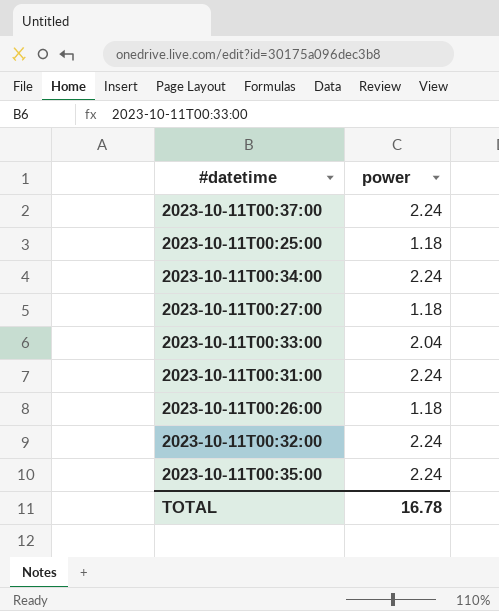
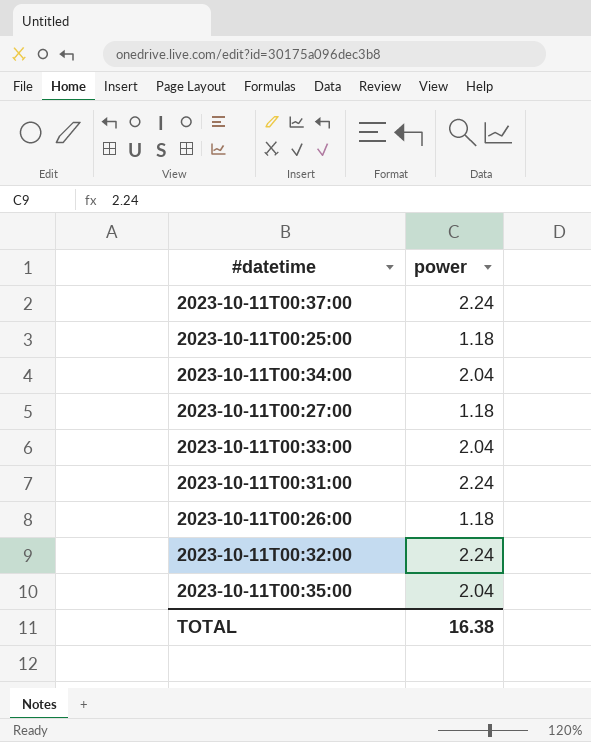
2023-10-11T00:34:00 | power: 2.24 -> 2.04
2023-10-11T00:35:00 | power: 2.24 -> 2.04
TOTAL | power: 16.78 -> 16.38

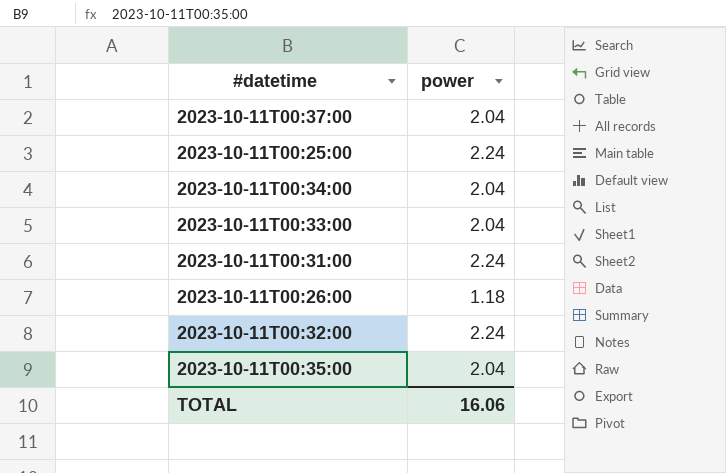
row 2023-10-11T00:27:00: 1.18 -> none
2023-10-11T00:37:00 | power: 2.24 -> 2.04
2023-10-11T00:25:00 | power: 1.18 -> 2.24
TOTAL | power: 16.38 -> 16.06

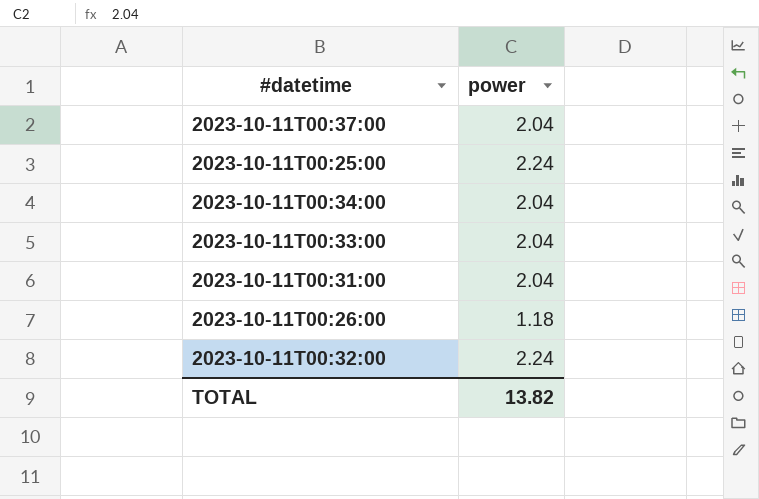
row 2023-10-11T00:35:00: 2.04 -> none
2023-10-11T00:31:00 | power: 2.24 -> 2.04
TOTAL | power: 16.06 -> 13.82

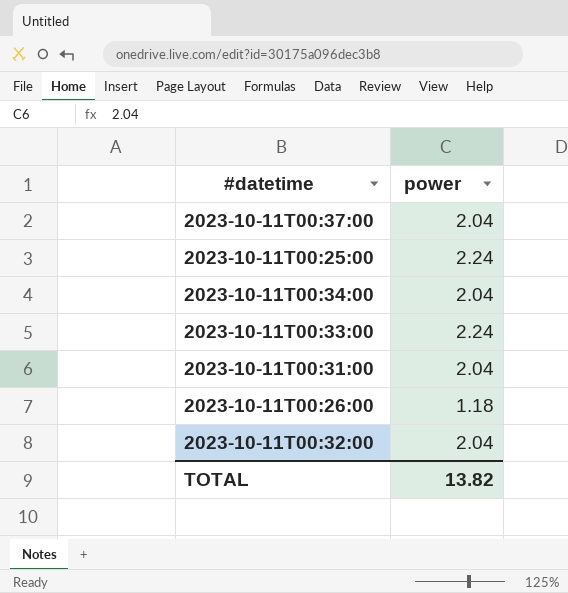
2023-10-11T00:33:00 | power: 2.04 -> 2.24
2023-10-11T00:32:00 | power: 2.24 -> 2.04

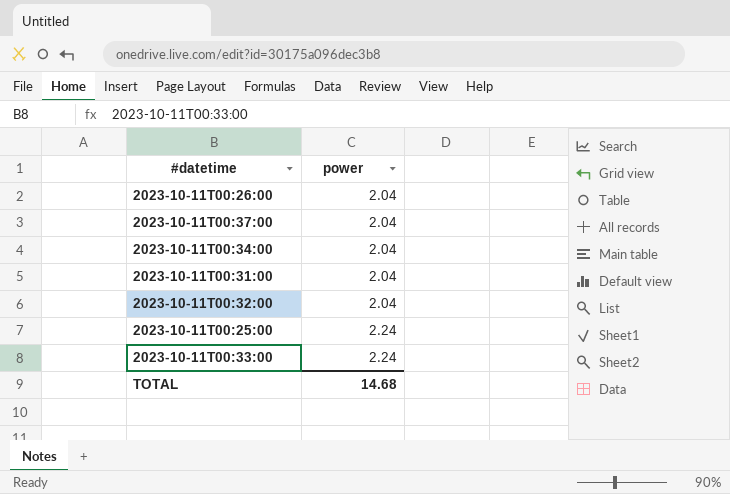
row order: none -> power ascending
2023-10-11T00:26:00 | power: 1.18 -> 2.04
TOTAL | power: 13.82 -> 14.68

